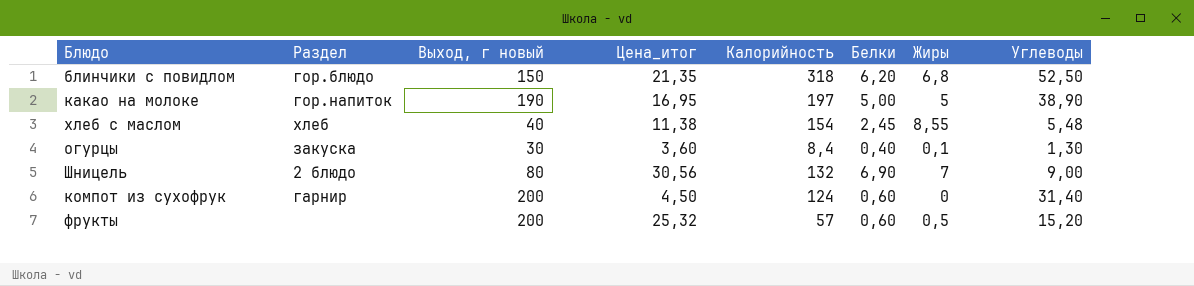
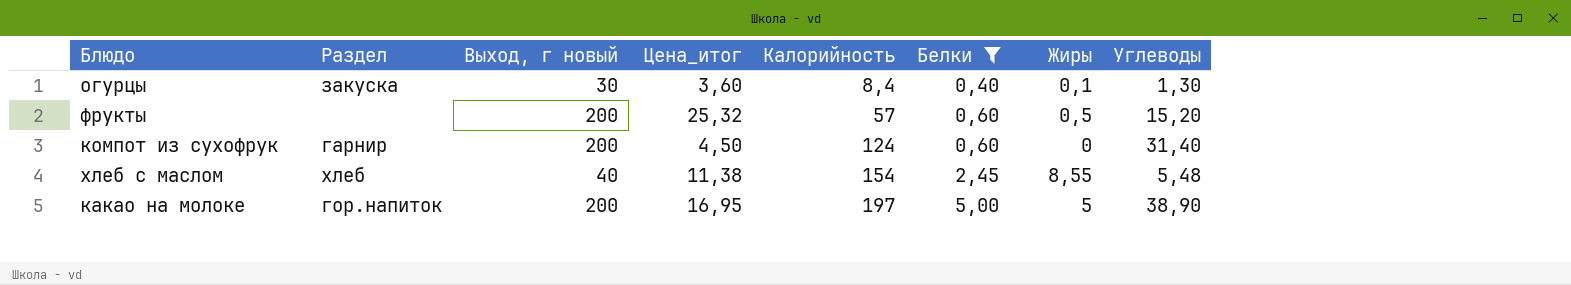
filter: none -> Белки <= 5,00
row order: none -> Калорийность ascending
какао на молоке | Выход, г новый: 190 -> 200

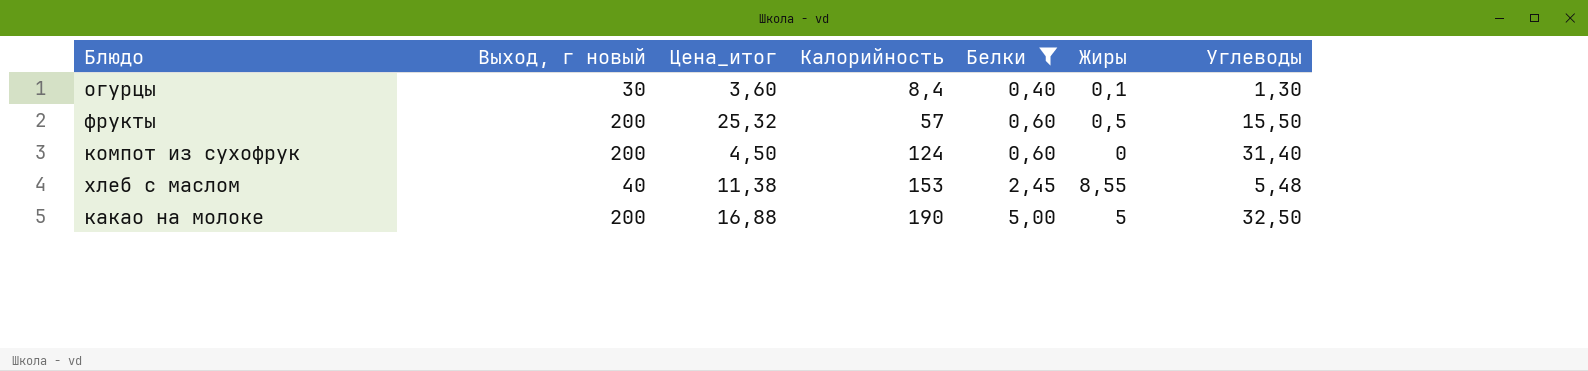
column Раздел | position: 2 -> none
фрукты | Углеводы: 15,20 -> 15,50
хлеб с маслом | Калорийность: 154 -> 153
какао на молоке | Цена_итог: 16,95 -> 16,88
какао на молоке | Калорийность: 197 -> 190
какао на молоке | Углеводы: 38,90 -> 32,50

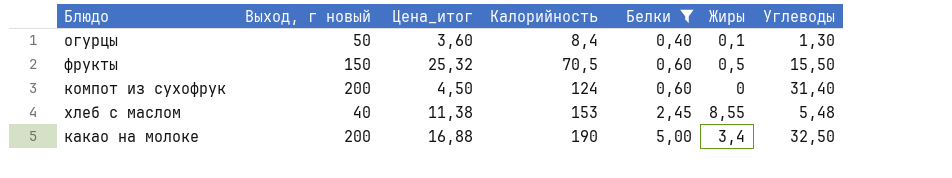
огурцы | Выход, г новый: 30 -> 50
фрукты | Выход, г новый: 200 -> 150
фрукты | Калорийность: 57 -> 70,5
какао на молоке | Жиры: 5 -> 3,4

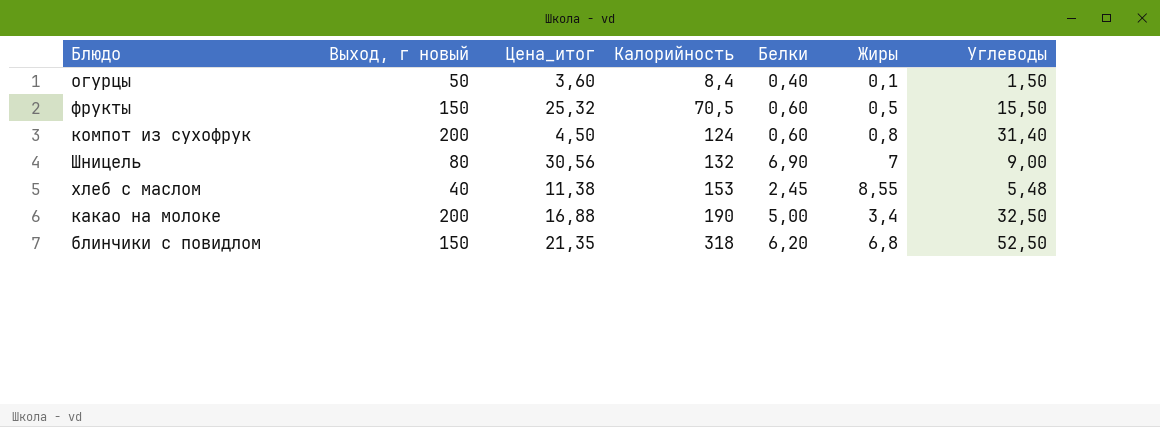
filter: Белки <= 5,00 -> none
огурцы | Углеводы: 1,30 -> 1,50
компот из сухофрук | Жиры: 0 -> 0,8

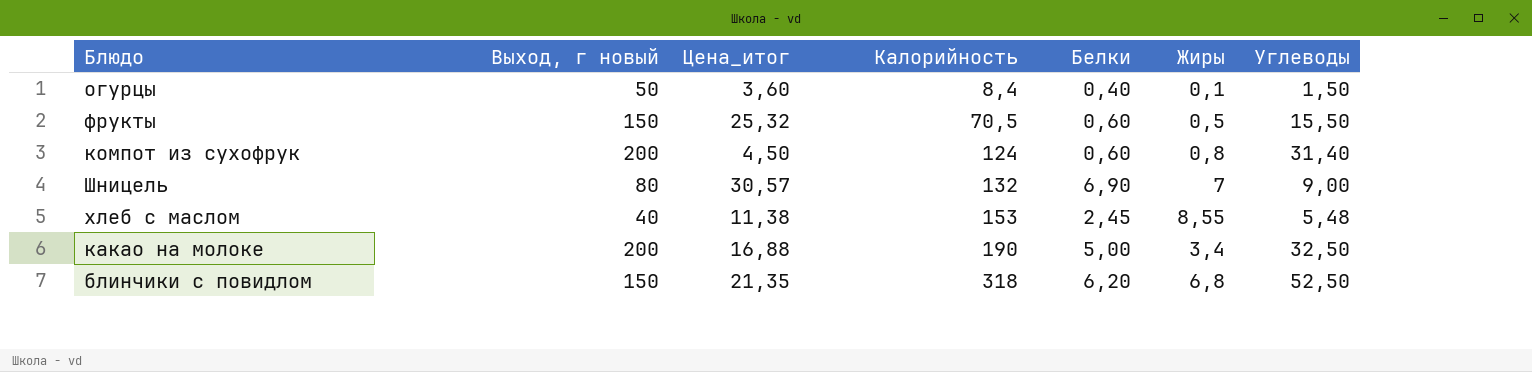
Шницель | Цена_итог: 30,56 -> 30,57

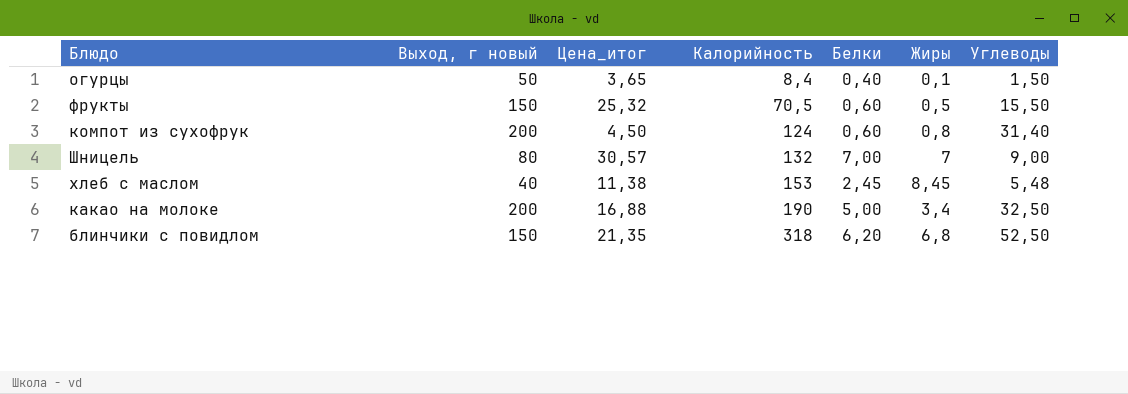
огурцы | Цена_итог: 3,60 -> 3,65
Шницель | Белки: 6,90 -> 7,00
хлеб с маслом | Жиры: 8,55 -> 8,45

